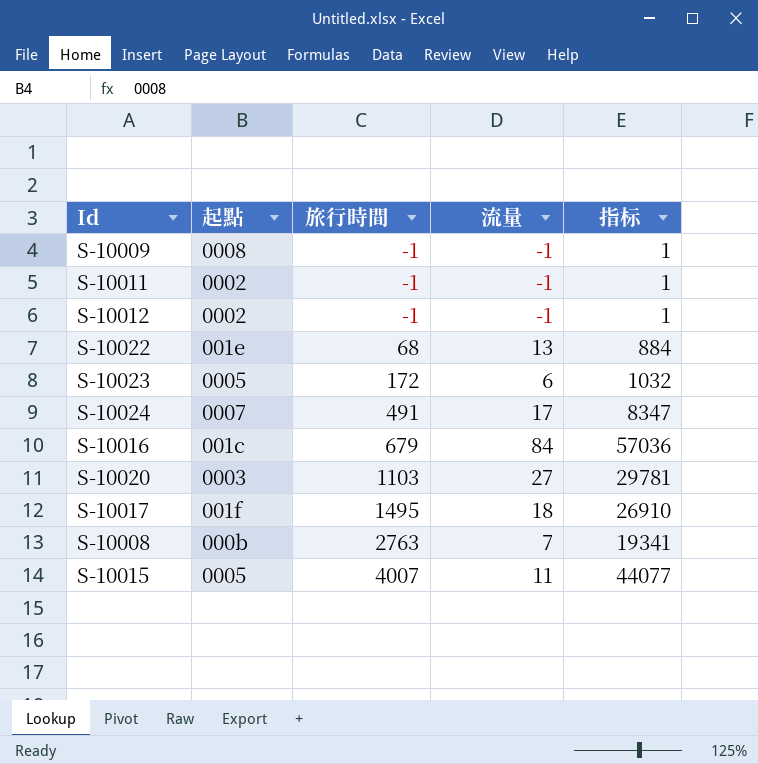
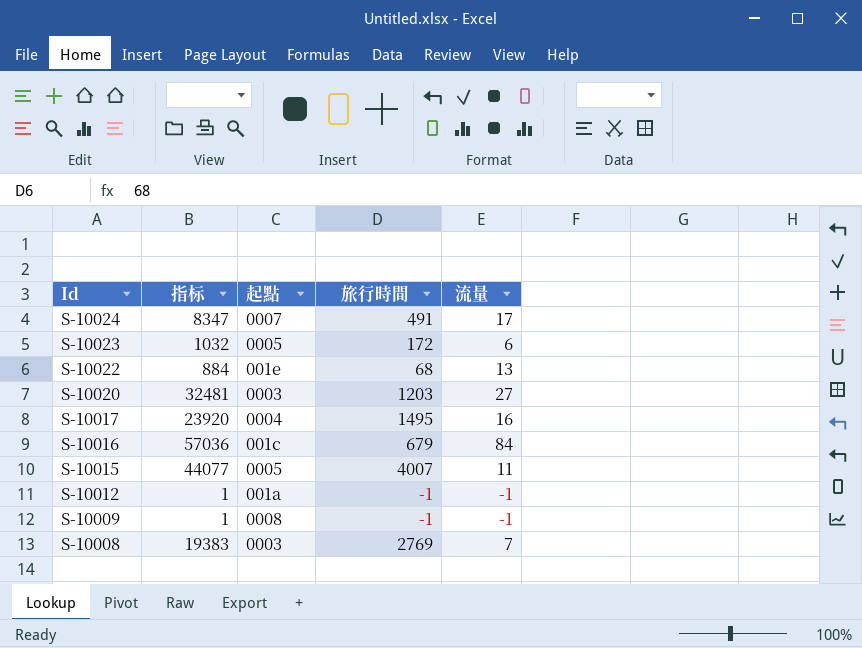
row order: 旅行時間 ascending -> Id descending
column 指标 | position: 5 -> 2
row S-10011: 0002 | -1 | -1 | 1 -> none
S-10020 | 指标: 29781 -> 32481
S-10020 | 旅行時間: 1103 -> 1203
S-10017 | 指标: 26910 -> 23920
S-10017 | 起點: 001f -> 0004
S-10017 | 流量: 18 -> 16
S-10012 | 起點: 0002 -> 001a
S-10008 | 指标: 19341 -> 19383
S-10008 | 起點: 000b -> 0003
S-10008 | 旅行時間: 2763 -> 2769

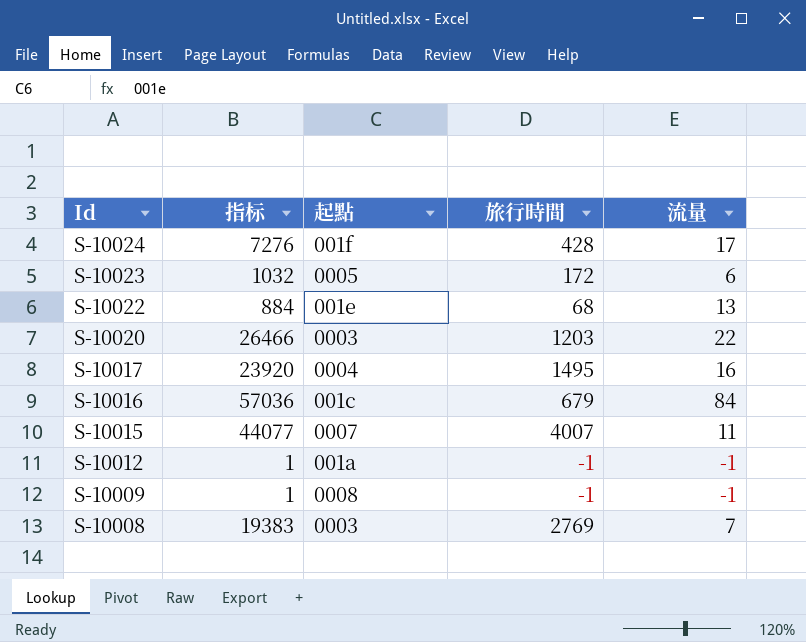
S-10024 | 指标: 8347 -> 7276
S-10024 | 起點: 0007 -> 001f
S-10024 | 旅行時間: 491 -> 428
S-10020 | 指标: 32481 -> 26466
S-10020 | 流量: 27 -> 22
S-10015 | 起點: 0005 -> 0007

